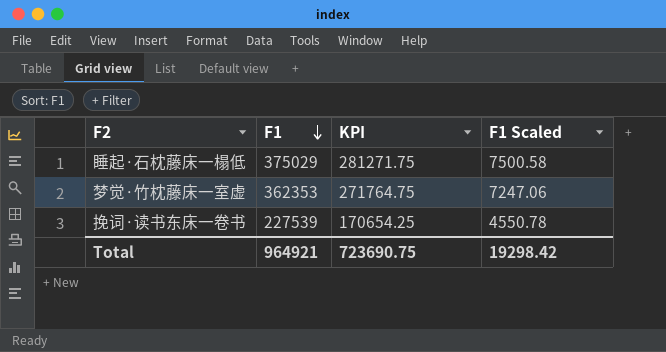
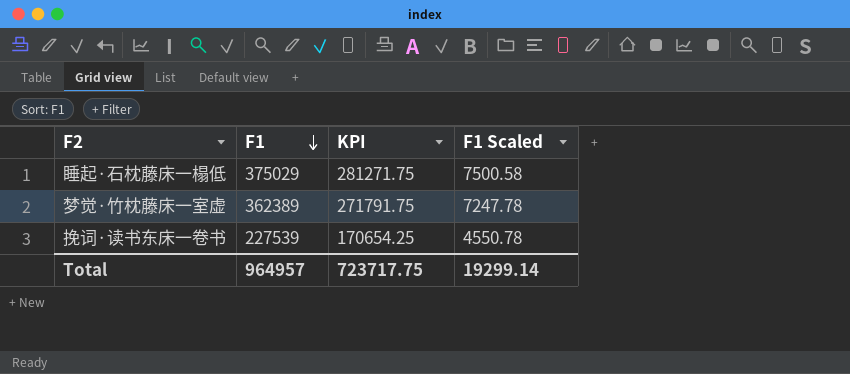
梦觉·竹枕藤床一室虚 | F1: 362353 -> 362389
梦觉·竹枕藤床一室虚 | KPI: 271764.75 -> 271791.75
梦觉·竹枕藤床一室虚 | F1 Scaled: 7247.06 -> 7247.78
Total | F1: 964921 -> 964957
Total | KPI: 723690.75 -> 723717.75
Total | F1 Scaled: 19298.42 -> 19299.14

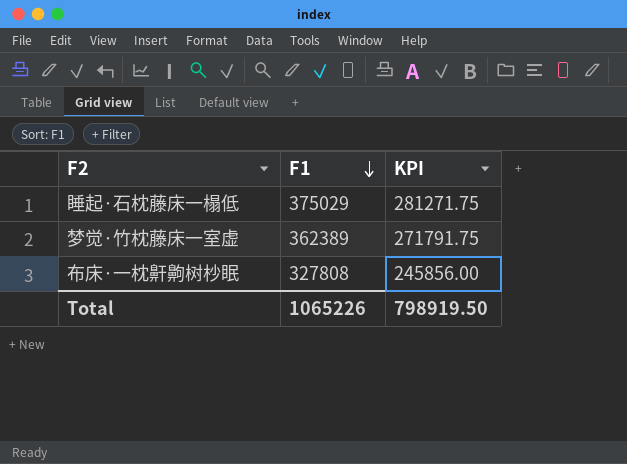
column F1 Scaled | formula: [F1] * 0.02 -> none
row 挽词·读书东床一卷书: 227539 | 170654.25 | 4550.78 -> none
row 布床·一枕鼾齁树杪眠: none -> 327808 | 245856.00
Total | F1: 964957 -> 1065226
Total | KPI: 723717.75 -> 798919.50

